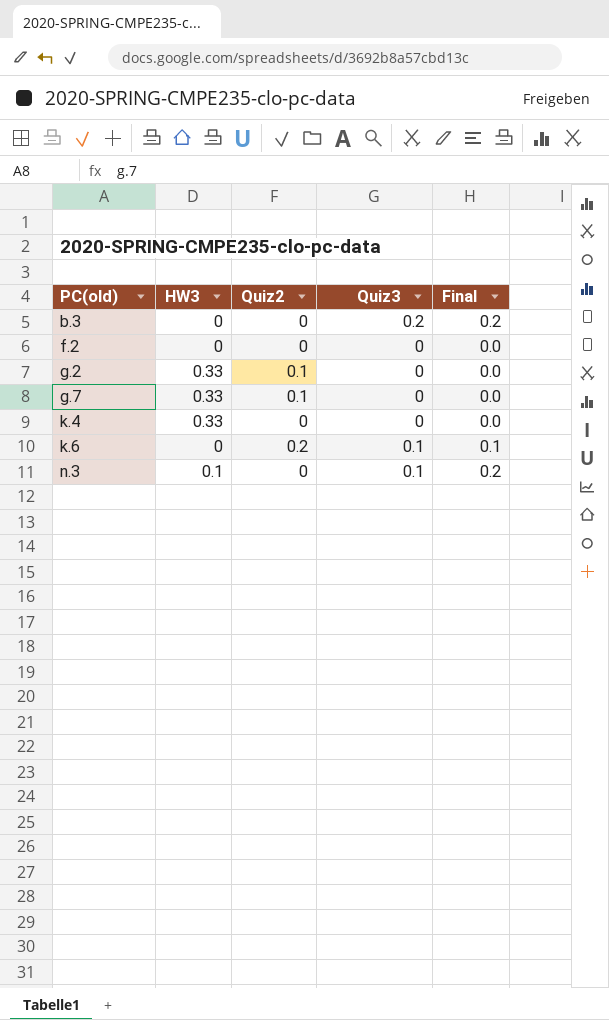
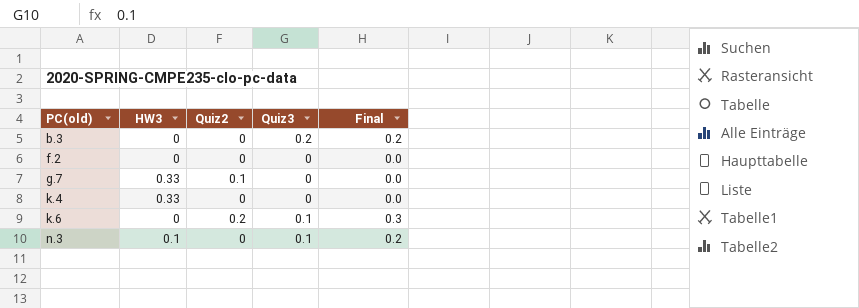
row g.2: 0.33 | 0.1 | 0 | 0.0 -> none
k.6 | Final: 0.1 -> 0.3

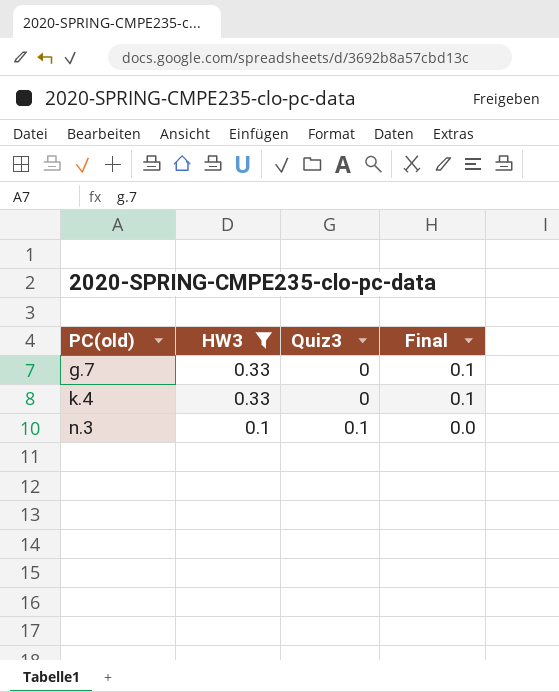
filter: none -> HW3 != 0
column Quiz2 | position: 3 -> none
g.7 | Final: 0.0 -> 0.1
k.4 | Final: 0.0 -> 0.1
n.3 | Final: 0.2 -> 0.0

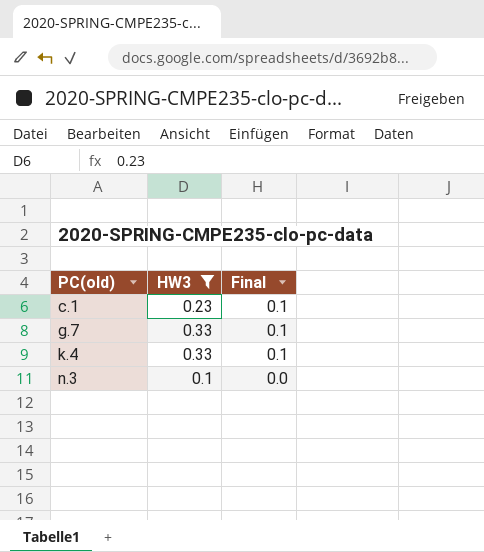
column Quiz3 | position: 3 -> none
row c.1: none -> 0.23 | 0.1

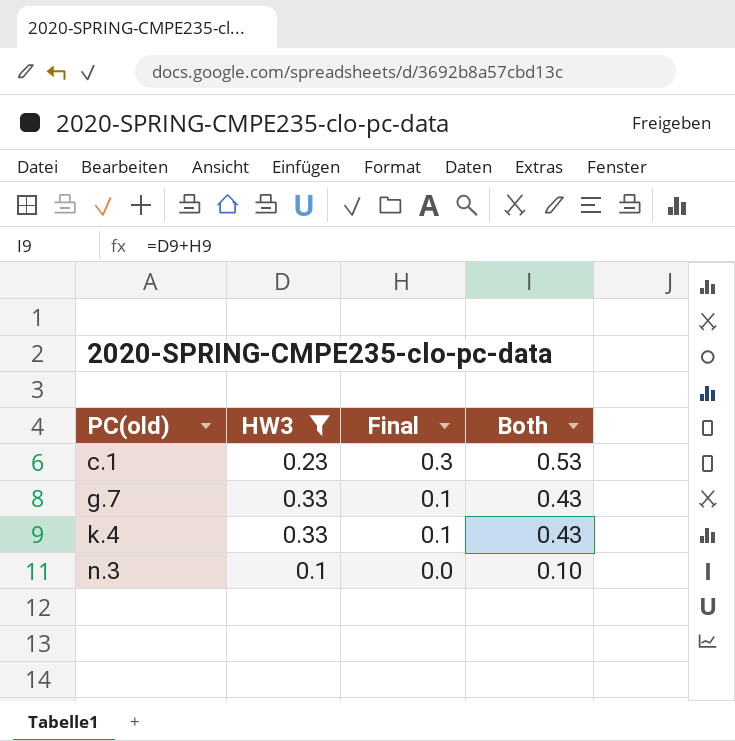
column Both | formula: none -> [HW3] + [Final]
c.1 | Final: 0.1 -> 0.3

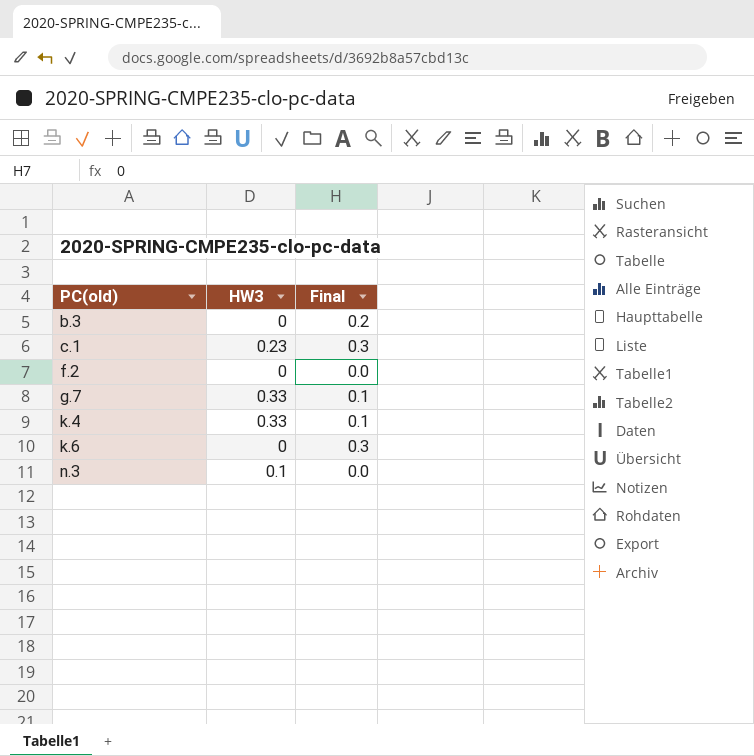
filter: HW3 != 0 -> none
column Both | formula: [HW3] + [Final] -> none

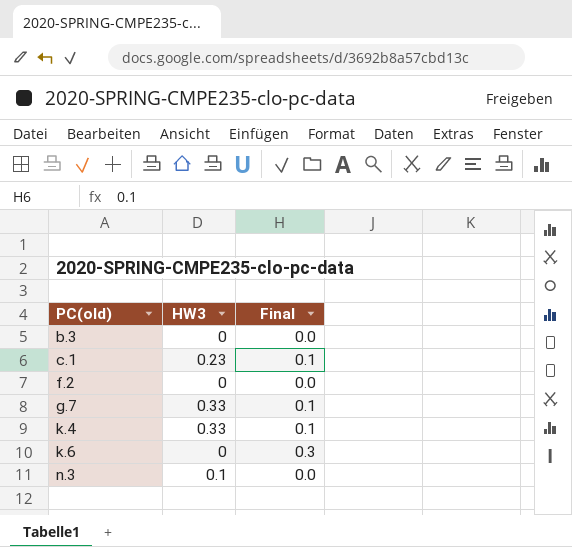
b.3 | Final: 0.2 -> 0.0
c.1 | Final: 0.3 -> 0.1

